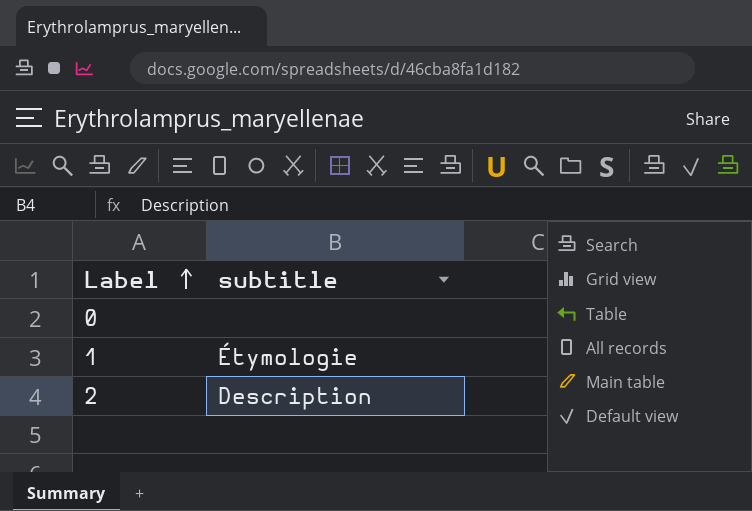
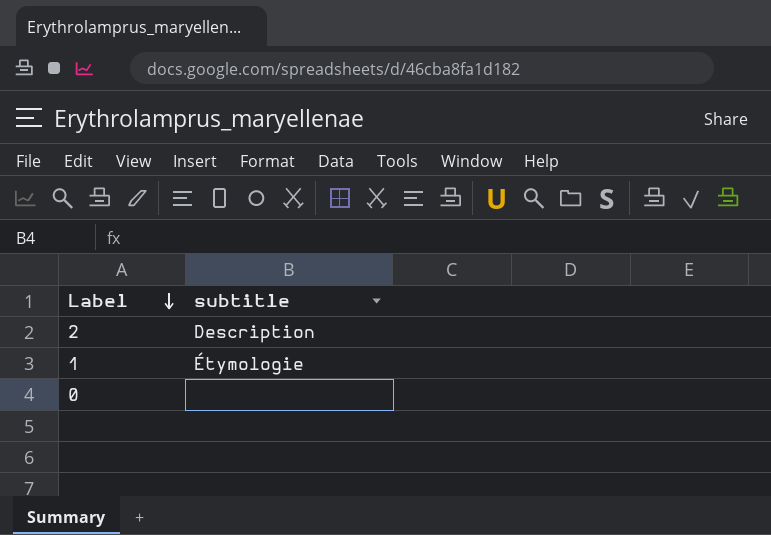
row order: Label ascending -> Label descending

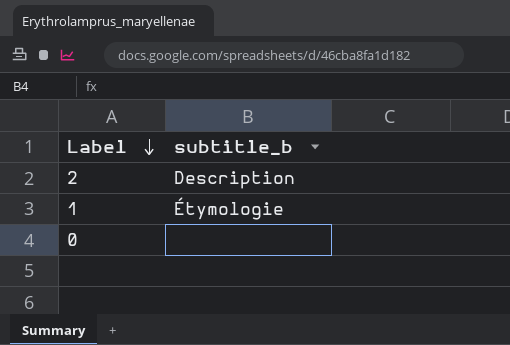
column name: subtitle -> subtitle_b

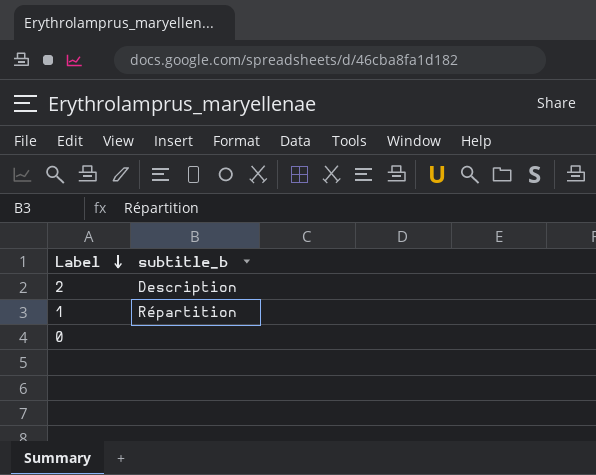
1 | subtitle_b: Étymologie -> Répartition

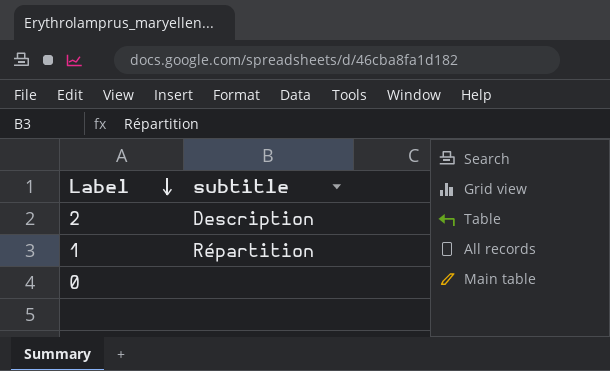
column name: subtitle_b -> subtitle

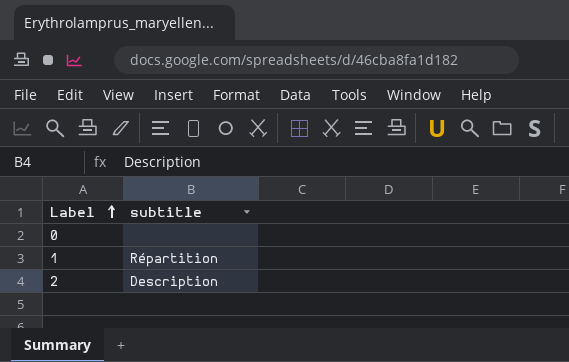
row order: Label descending -> Label ascending

